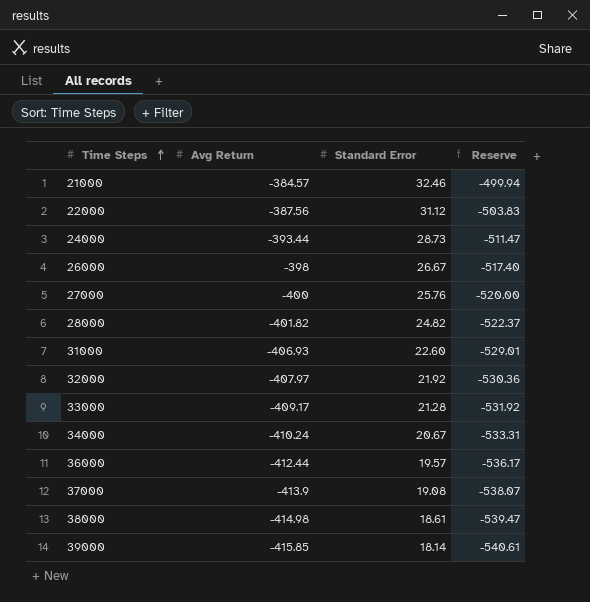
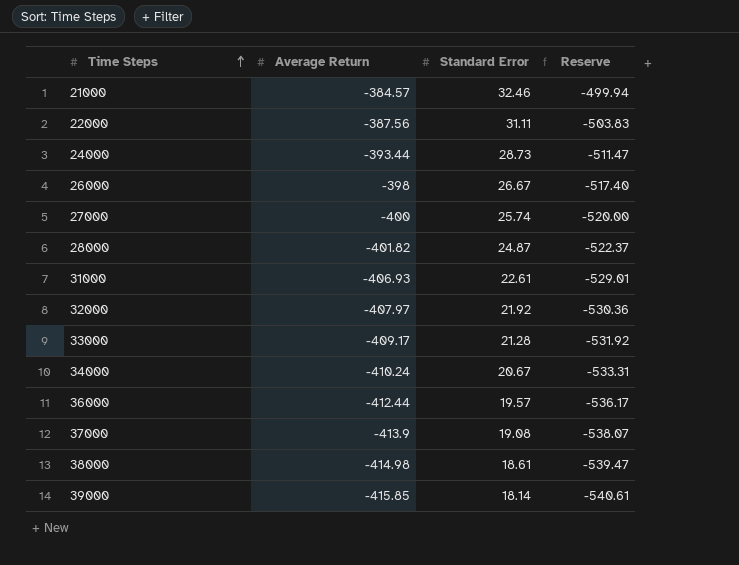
column name: Avg Return -> Average Return
22000 | Standard Error: 31.12 -> 31.11
27000 | Standard Error: 25.76 -> 25.74
28000 | Standard Error: 24.82 -> 24.87
31000 | Standard Error: 22.60 -> 22.61

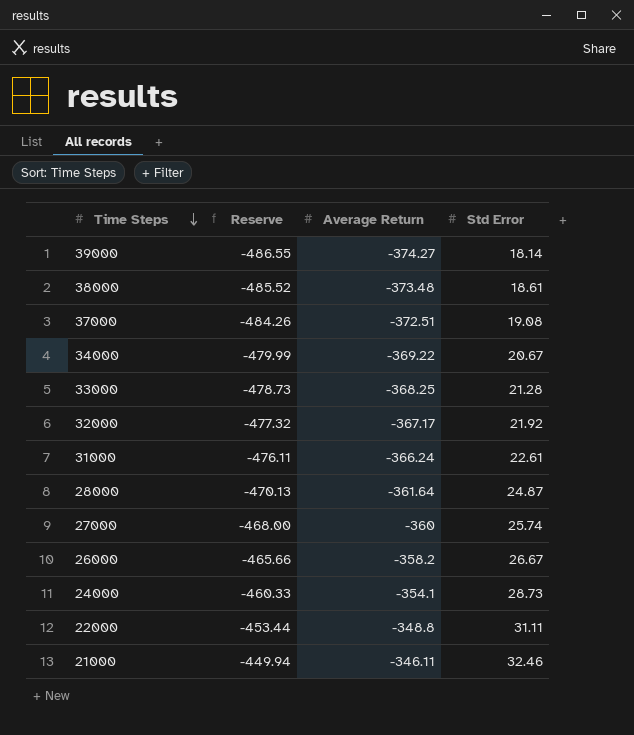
row order: Time Steps ascending -> Time Steps descending
column Reserve | position: 4 -> 2
column name: Standard Error -> Std Error
row 36000: -412.44 | 19.57 | -536.17 -> none
39000 | Reserve: -540.61 -> -486.55
39000 | Average Return: -415.85 -> -374.27
38000 | Reserve: -539.47 -> -485.52
38000 | Average Return: -414.98 -> -373.48
37000 | Reserve: -538.07 -> -484.26
37000 | Average Return: -413.9 -> -372.51
34000 | Reserve: -533.31 -> -479.99
34000 | Average Return: -410.24 -> -369.22
33000 | Reserve: -531.92 -> -478.73
33000 | Average Return: -409.17 -> -368.25
32000 | Reserve: -530.36 -> -477.32
32000 | Average Return: -407.97 -> -367.17
31000 | Reserve: -529.01 -> -476.11
31000 | Average Return: -406.93 -> -366.24
28000 | Reserve: -522.37 -> -470.13
28000 | Average Return: -401.82 -> -361.64
27000 | Reserve: -520.00 -> -468.00
27000 | Average Return: -400 -> -360
26000 | Reserve: -517.40 -> -465.66
26000 | Average Return: -398 -> -358.2
24000 | Reserve: -511.47 -> -460.33
24000 | Average Return: -393.44 -> -354.1
22000 | Reserve: -503.83 -> -453.44
22000 | Average Return: -387.56 -> -348.8
21000 | Reserve: -499.94 -> -449.94
21000 | Average Return: -384.57 -> -346.11

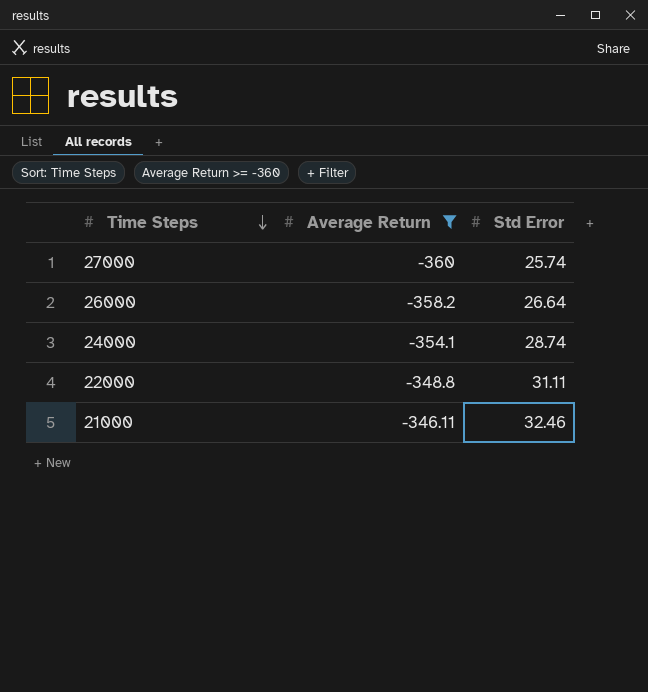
filter: none -> Average Return >= -360
column Reserve | formula: [Average Return] * 1.3 -> none
26000 | Std Error: 26.67 -> 26.64
24000 | Std Error: 28.73 -> 28.74

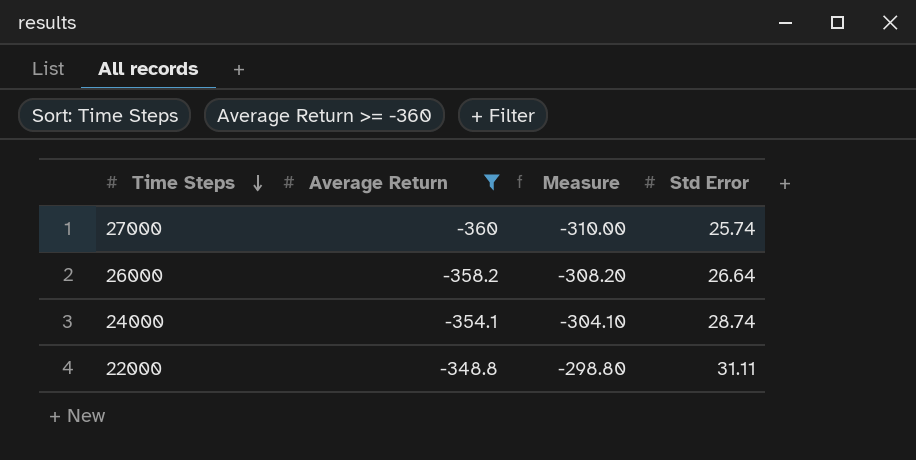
column Measure | formula: none -> [Average Return] + 50
row 21000: -346.11 | 32.46 -> none

